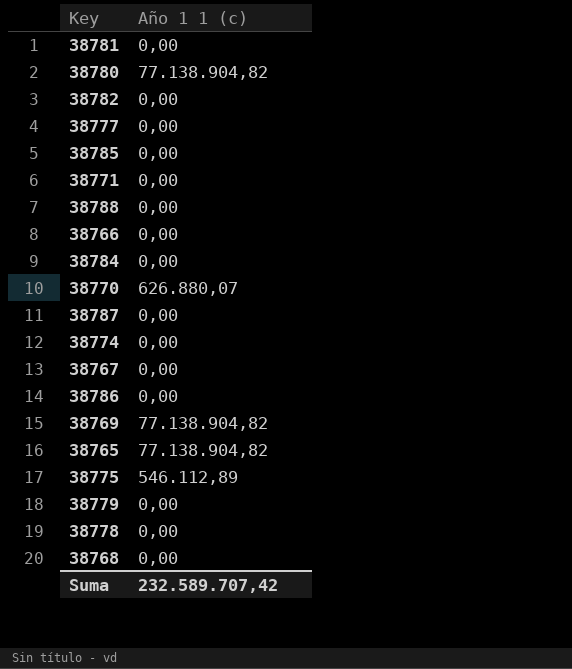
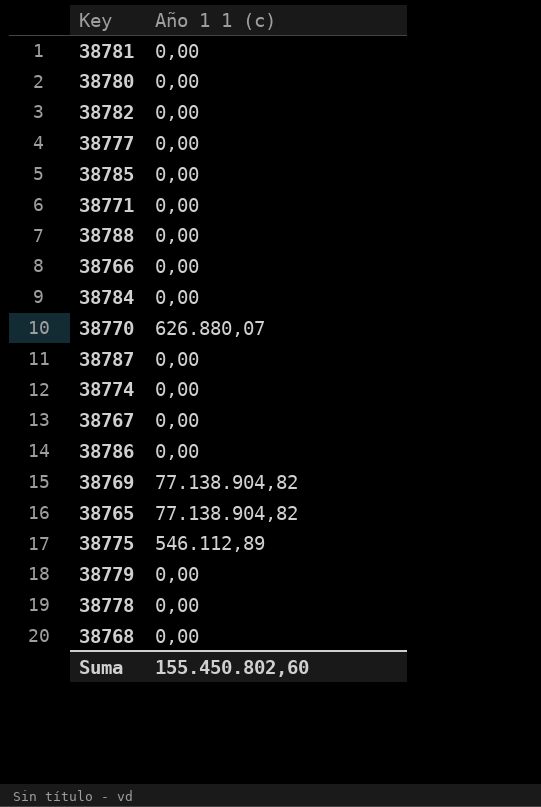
38780 | Año 1 1 (c): 77.138.904,82 -> 0,00
Suma | Año 1 1 (c): 232.589.707,42 -> 155.450.802,60

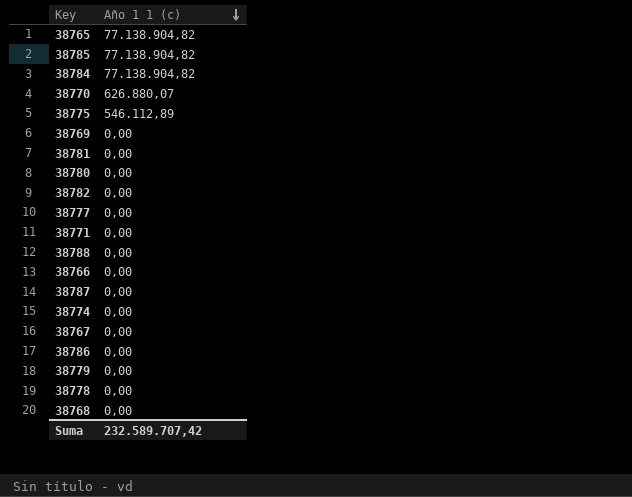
row order: none -> Año 1 1 (c) descending
38785 | Año 1 1 (c): 0,00 -> 77.138.904,82
38784 | Año 1 1 (c): 0,00 -> 77.138.904,82
38769 | Año 1 1 (c): 77.138.904,82 -> 0,00
Suma | Año 1 1 (c): 155.450.802,60 -> 232.589.707,42

